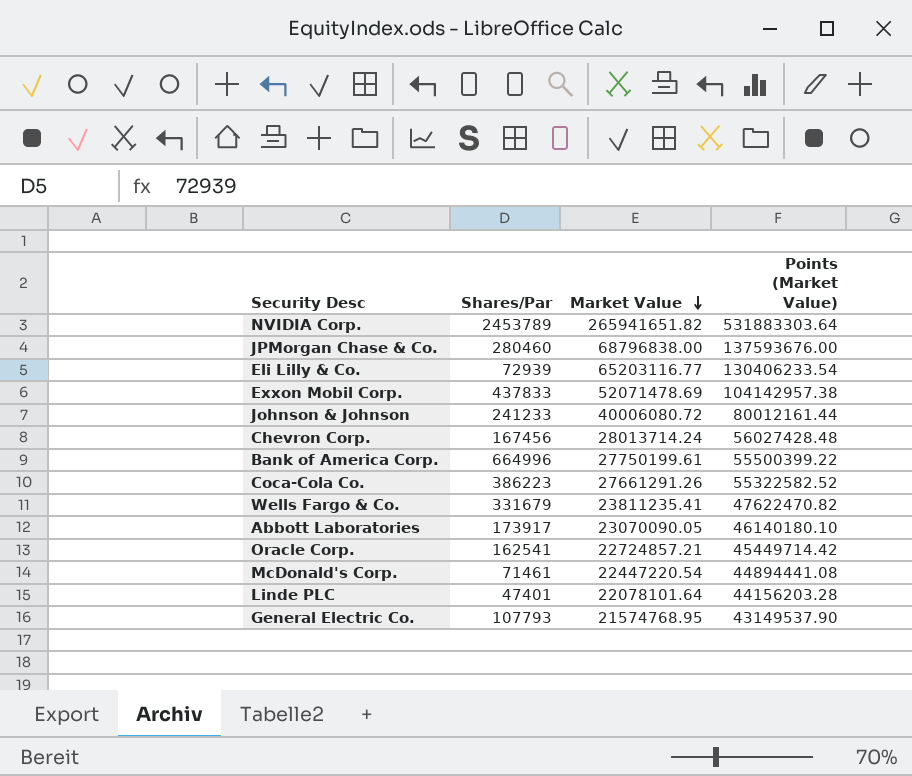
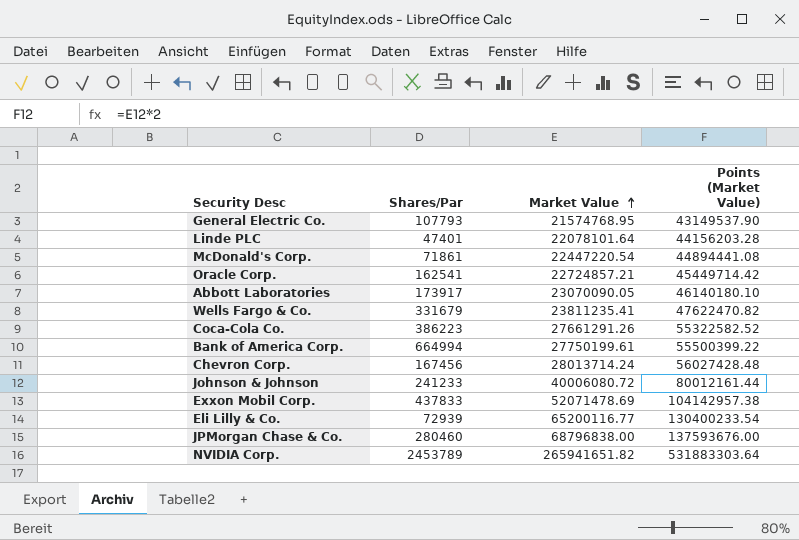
row order: Market Value descending -> Market Value ascending
McDonald's Corp. | Shares/Par: 71461 -> 71861
Bank of America Corp. | Shares/Par: 664996 -> 664994
Eli Lilly & Co. | Market Value: 65203116.77 -> 65200116.77
Eli Lilly & Co. | Points (Market Value): 130406233.54 -> 130400233.54

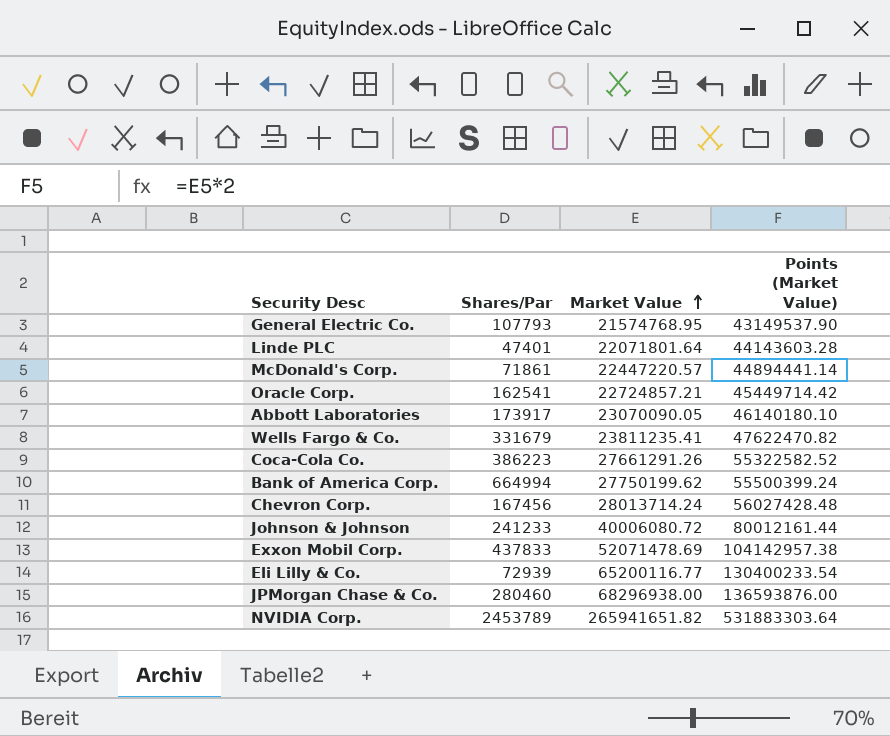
Linde PLC | Market Value: 22078101.64 -> 22071801.64
Linde PLC | Points (Market Value): 44156203.28 -> 44143603.28
McDonald's Corp. | Market Value: 22447220.54 -> 22447220.57
McDonald's Corp. | Points (Market Value): 44894441.08 -> 44894441.14
Bank of America Corp. | Market Value: 27750199.61 -> 27750199.62
Bank of America Corp. | Points (Market Value): 55500399.22 -> 55500399.24
JPMorgan Chase & Co. | Market Value: 68796838.00 -> 68296938.00
JPMorgan Chase & Co. | Points (Market Value): 137593676.00 -> 136593876.00

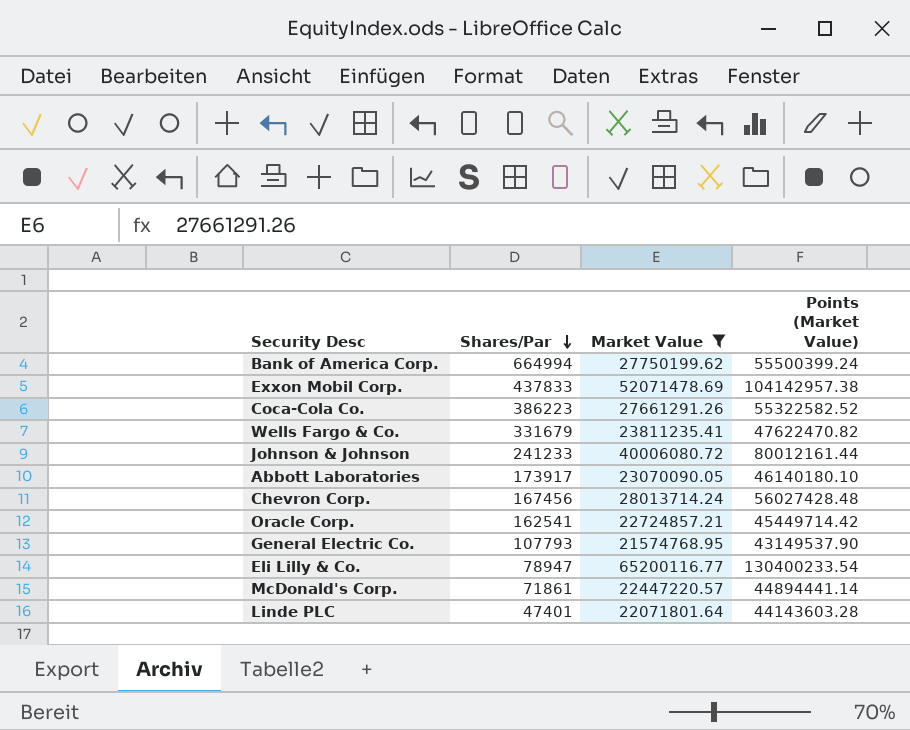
filter: none -> Market Value <= 65200116.77
row order: Market Value ascending -> Shares/Par descending
Eli Lilly & Co. | Shares/Par: 72939 -> 78947

